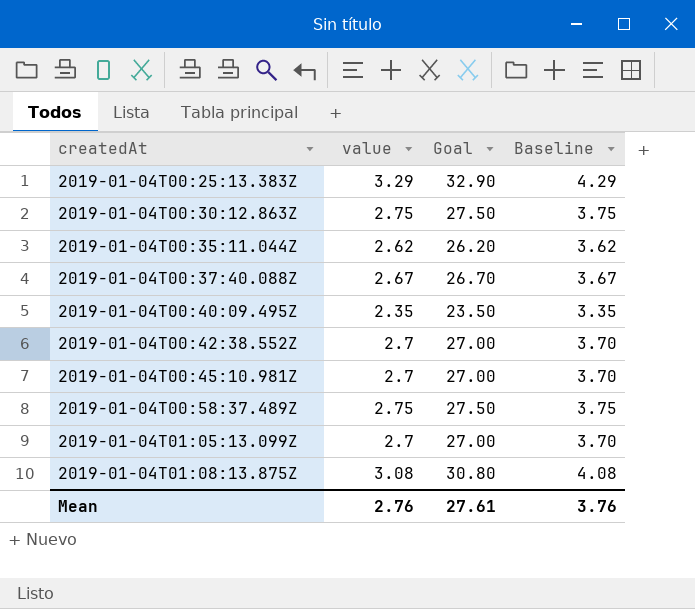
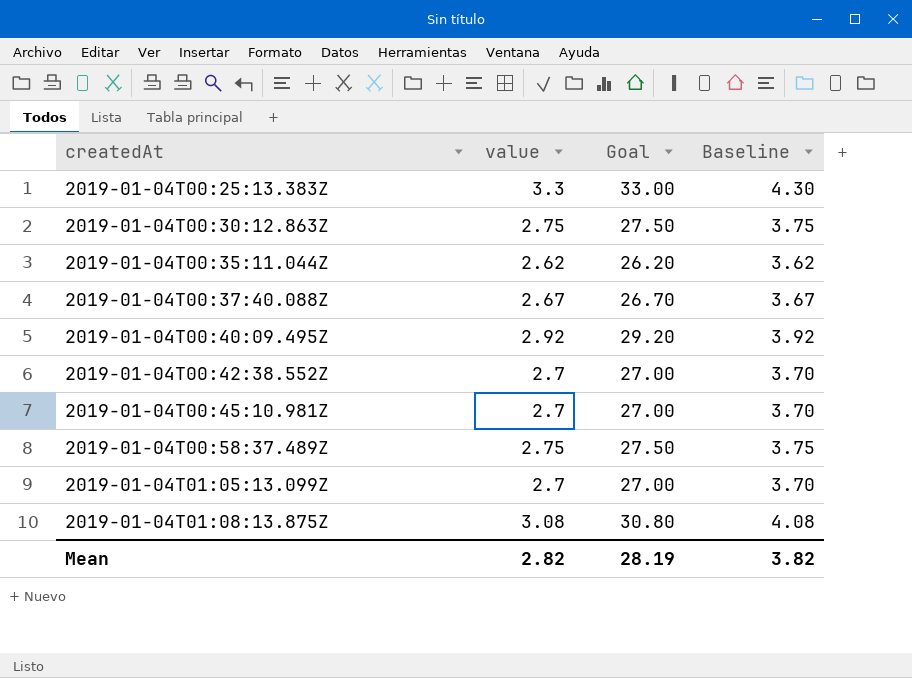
2019-01-04T00:25:13.383Z | value: 3.29 -> 3.3
2019-01-04T00:25:13.383Z | Goal: 32.90 -> 33.00
2019-01-04T00:25:13.383Z | Baseline: 4.29 -> 4.30
2019-01-04T00:40:09.495Z | value: 2.35 -> 2.92
2019-01-04T00:40:09.495Z | Goal: 23.50 -> 29.20
2019-01-04T00:40:09.495Z | Baseline: 3.35 -> 3.92
Mean | value: 2.76 -> 2.82
Mean | Goal: 27.61 -> 28.19
Mean | Baseline: 3.76 -> 3.82

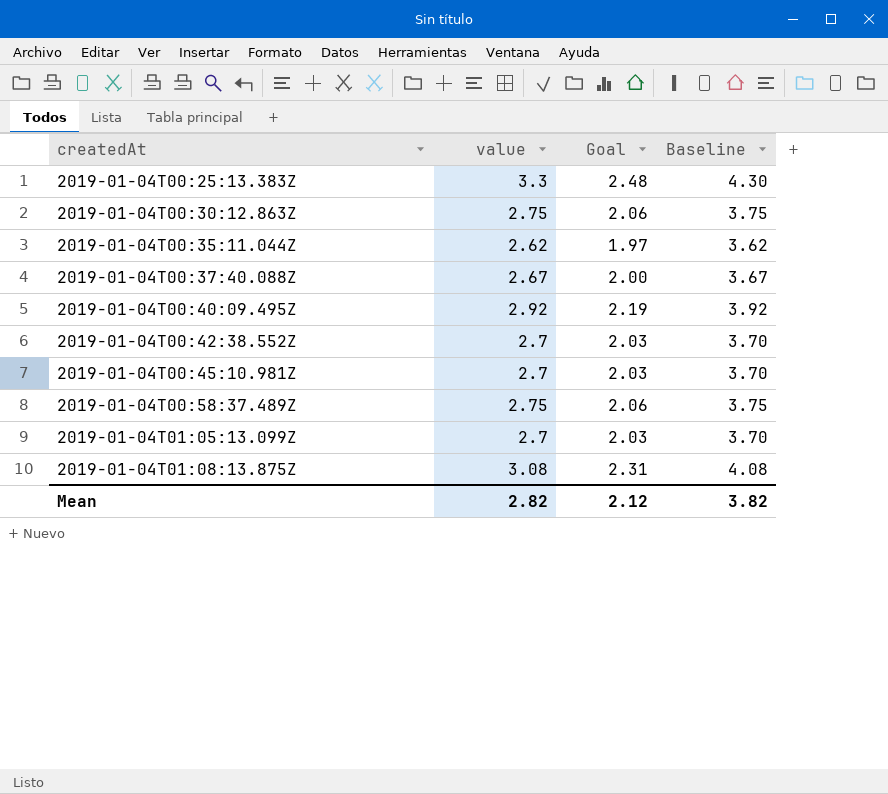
column Goal | formula: [value] * 10 -> [value] * 0.75
Mean | Goal: 28.19 -> 2.12

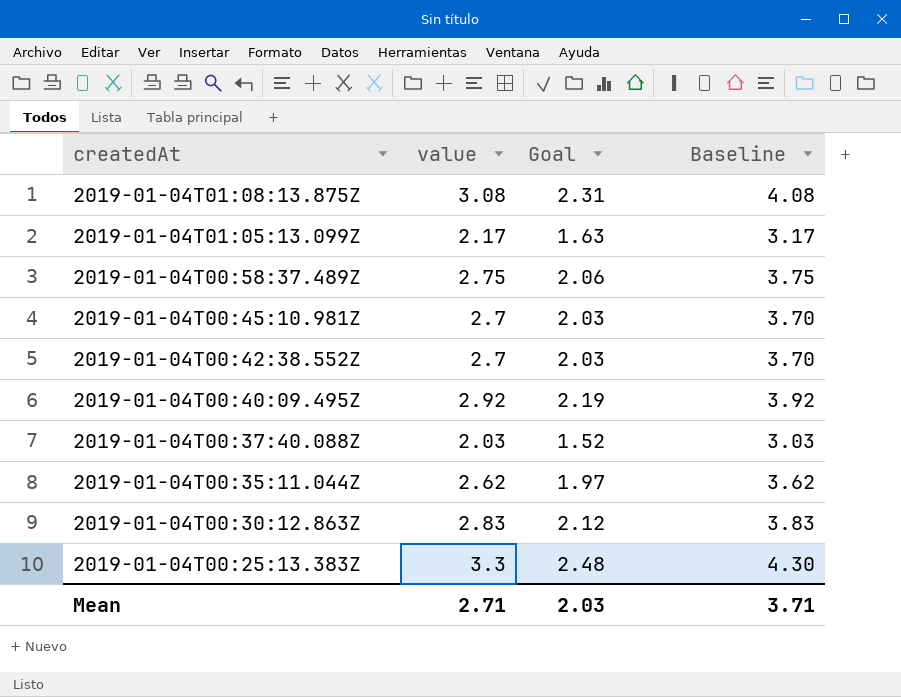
row order: createdAt ascending -> createdAt descending
2019-01-04T01:05:13.099Z | value: 2.7 -> 2.17
2019-01-04T01:05:13.099Z | Goal: 2.03 -> 1.63
2019-01-04T01:05:13.099Z | Baseline: 3.70 -> 3.17
2019-01-04T00:37:40.088Z | value: 2.67 -> 2.03
2019-01-04T00:37:40.088Z | Goal: 2.00 -> 1.52
2019-01-04T00:37:40.088Z | Baseline: 3.67 -> 3.03
2019-01-04T00:30:12.863Z | value: 2.75 -> 2.83
2019-01-04T00:30:12.863Z | Goal: 2.06 -> 2.12
2019-01-04T00:30:12.863Z | Baseline: 3.75 -> 3.83
Mean | value: 2.82 -> 2.71
Mean | Goal: 2.12 -> 2.03
Mean | Baseline: 3.82 -> 3.71

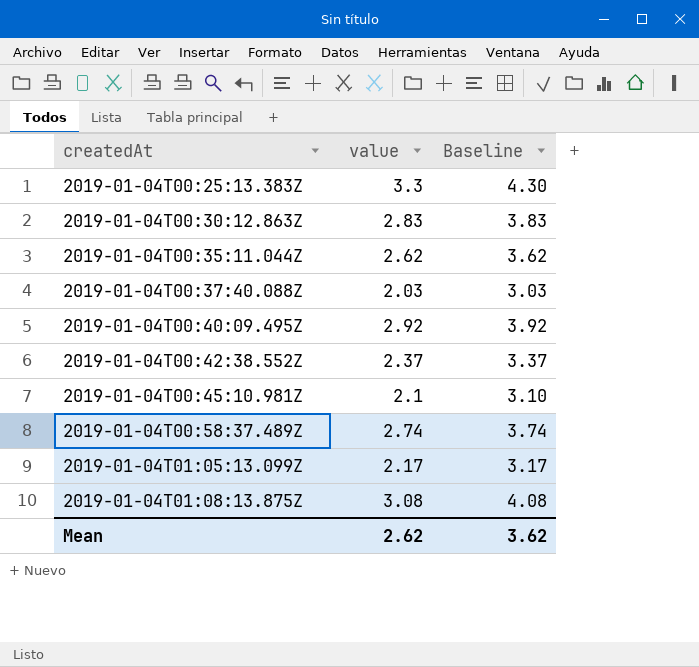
row order: createdAt descending -> createdAt ascending
column Goal | formula: [value] * 0.75 -> none
2019-01-04T00:42:38.552Z | value: 2.7 -> 2.37
2019-01-04T00:42:38.552Z | Baseline: 3.70 -> 3.37
2019-01-04T00:45:10.981Z | value: 2.7 -> 2.1
2019-01-04T00:45:10.981Z | Baseline: 3.70 -> 3.10
2019-01-04T00:58:37.489Z | value: 2.75 -> 2.74
2019-01-04T00:58:37.489Z | Baseline: 3.75 -> 3.74
Mean | value: 2.71 -> 2.62
Mean | Baseline: 3.71 -> 3.62

